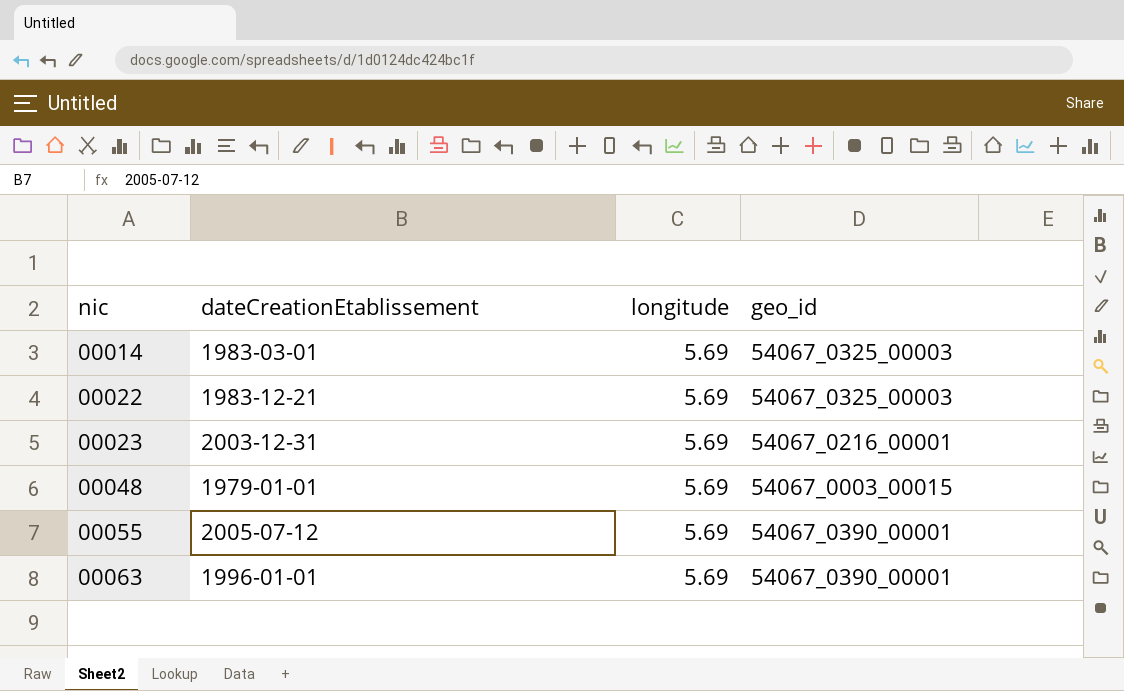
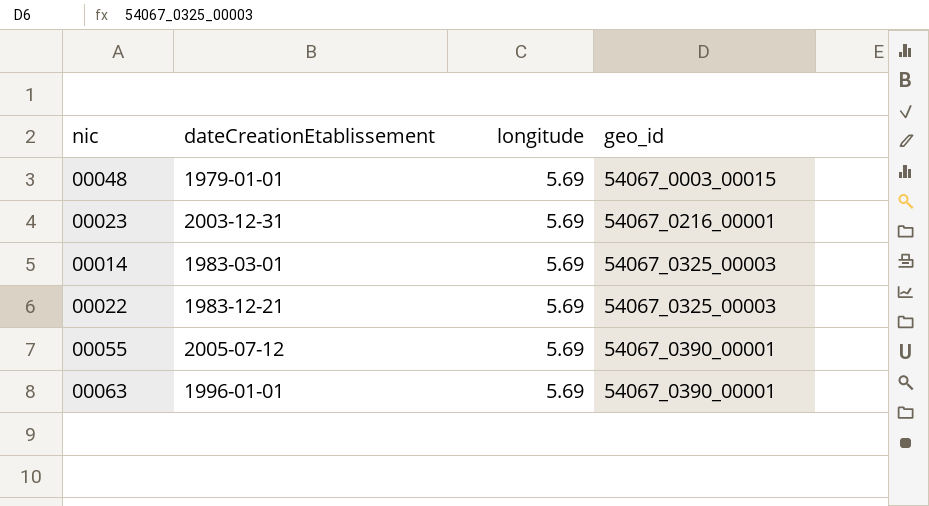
row order: nic ascending -> geo_id ascending

